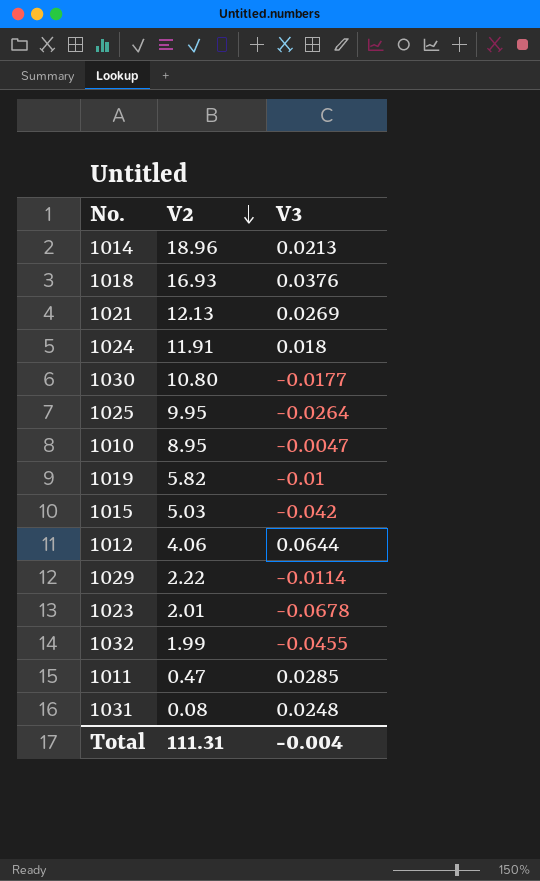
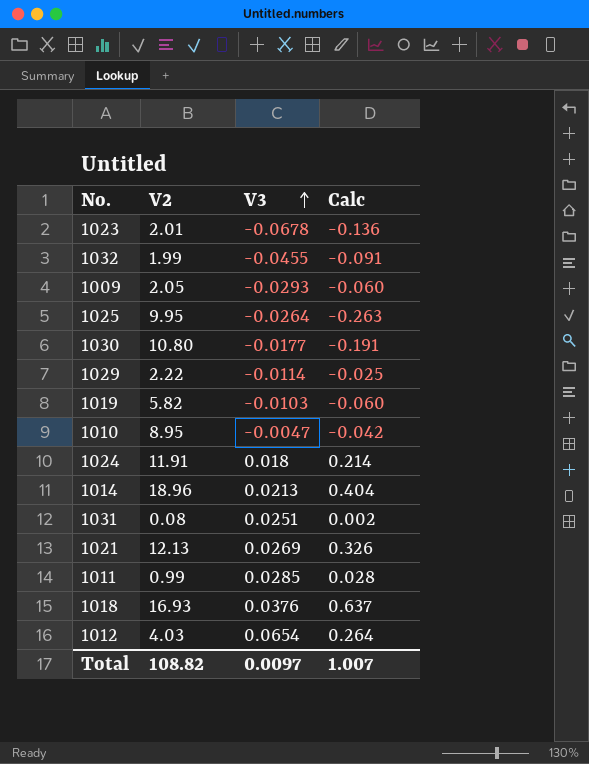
row order: V2 descending -> V3 ascending
column Calc | formula: none -> [V2] * [V3]
row 1015: 5.03 | -0.042 -> none
row 1009: none -> 2.05 | -0.0293 | -0.060
1019 | V3: -0.01 -> -0.0103
1031 | V3: 0.0248 -> 0.0251
1011 | V2: 0.47 -> 0.99
1012 | V2: 4.06 -> 4.03
1012 | V3: 0.0644 -> 0.0654
Total | V2: 111.31 -> 108.82
Total | V3: -0.004 -> 0.0097

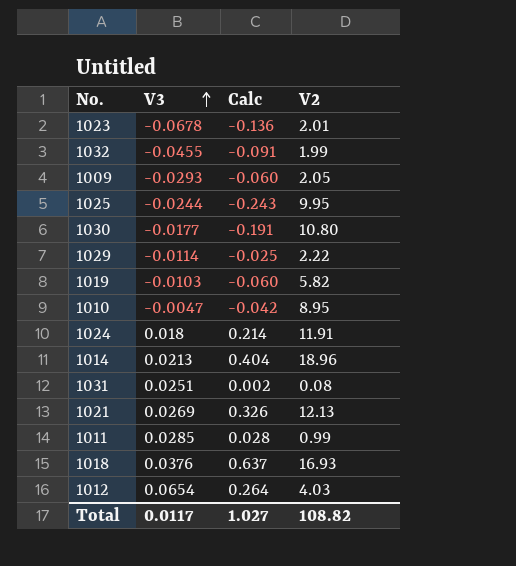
column V2 | position: 2 -> 4
1025 | V3: -0.0264 -> -0.0244
1025 | Calc: -0.263 -> -0.243
Total | V3: 0.0097 -> 0.0117
Total | Calc: 1.007 -> 1.027

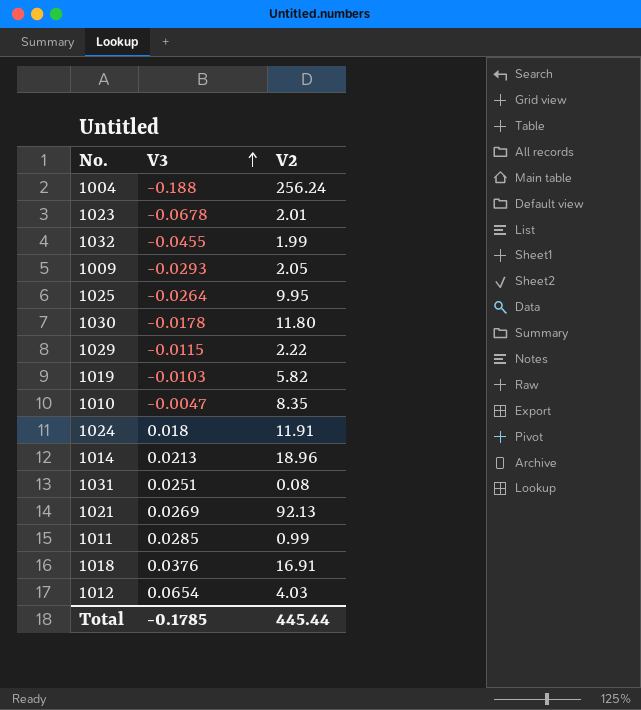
column Calc | formula: [V3] * [V2] -> none
row 1004: none -> -0.188 | 256.24
1025 | V3: -0.0244 -> -0.0264
1030 | V3: -0.0177 -> -0.0178
1030 | V2: 10.80 -> 11.80
1029 | V3: -0.0114 -> -0.0115
1010 | V2: 8.95 -> 8.35
1021 | V2: 12.13 -> 92.13
1018 | V2: 16.93 -> 16.91
Total | V3: 0.0117 -> -0.1785
Total | V2: 108.82 -> 445.44

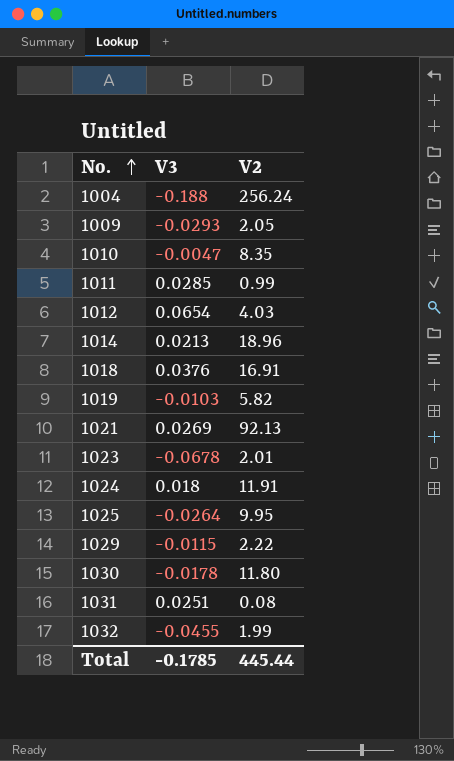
row order: V3 ascending -> No. ascending

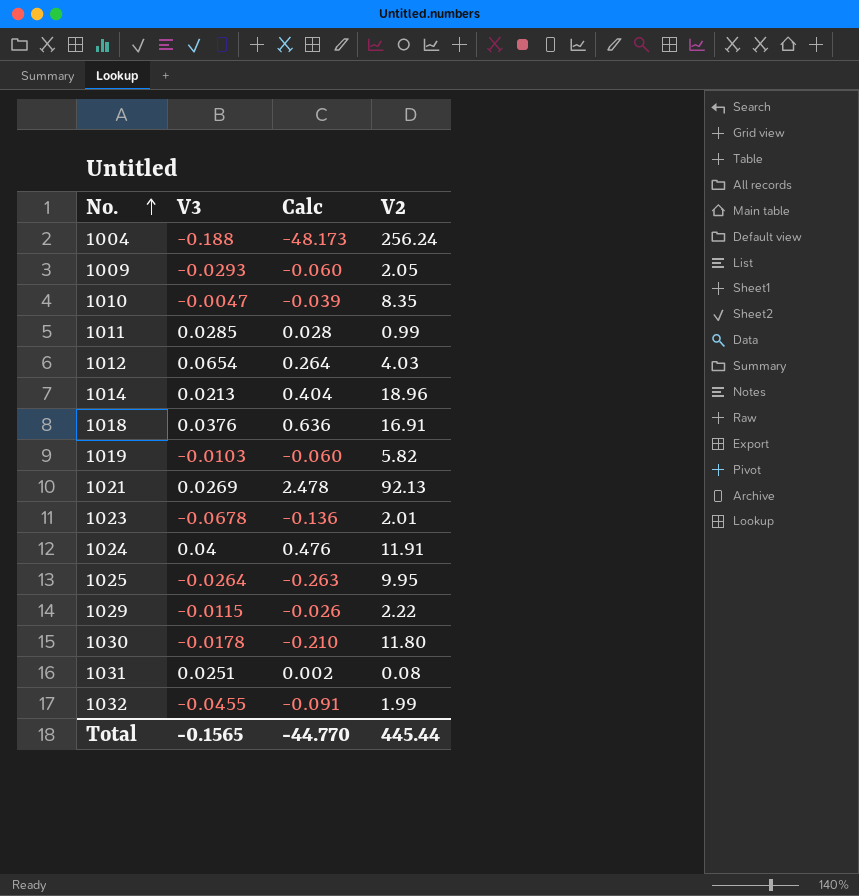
column Calc | formula: none -> [V3] * [V2]
1024 | V3: 0.018 -> 0.04
Total | V3: -0.1785 -> -0.1565

